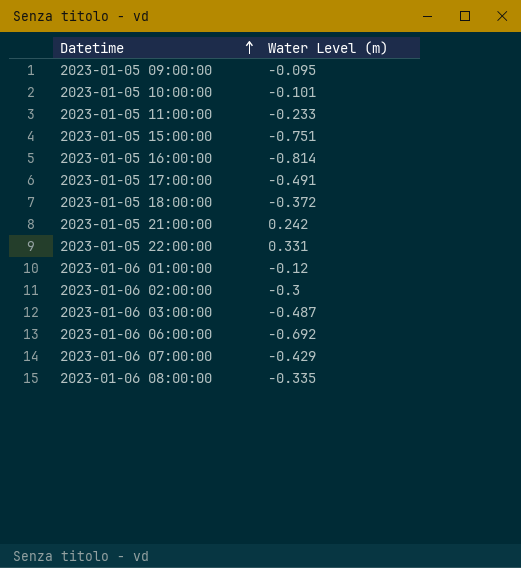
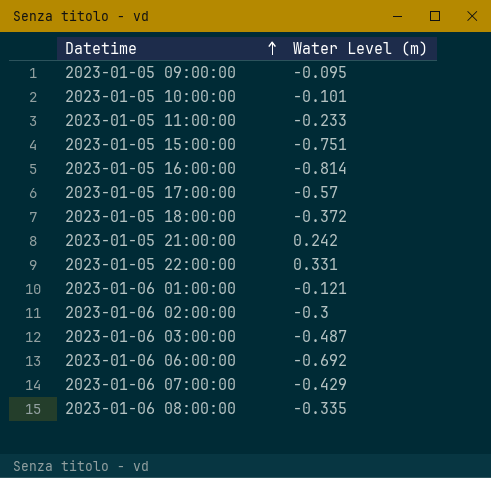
2023-01-05 17:00:00 | Water Level (m): -0.491 -> -0.57
2023-01-06 01:00:00 | Water Level (m): -0.12 -> -0.121

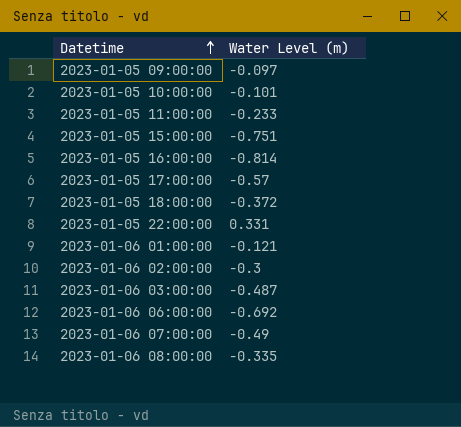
row 2023-01-05 21:00:00: 0.242 -> none
2023-01-05 09:00:00 | Water Level (m): -0.095 -> -0.097
2023-01-06 07:00:00 | Water Level (m): -0.429 -> -0.49

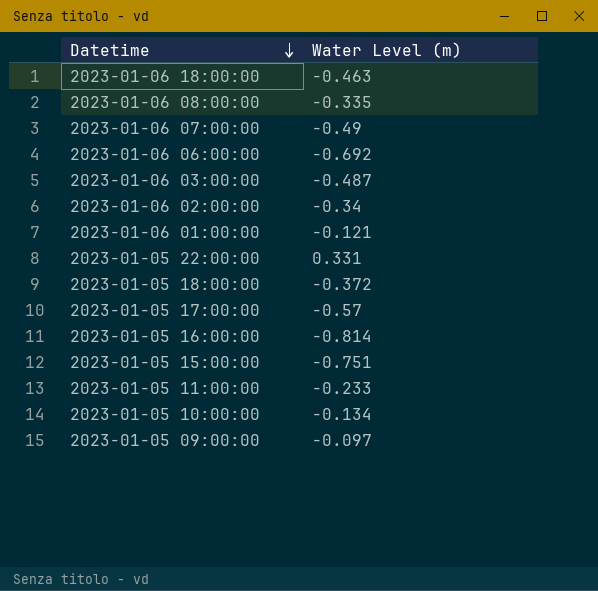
row order: Datetime ascending -> Datetime descending
row 2023-01-06 18:00:00: none -> -0.463
2023-01-06 02:00:00 | Water Level (m): -0.3 -> -0.34
2023-01-05 10:00:00 | Water Level (m): -0.101 -> -0.134

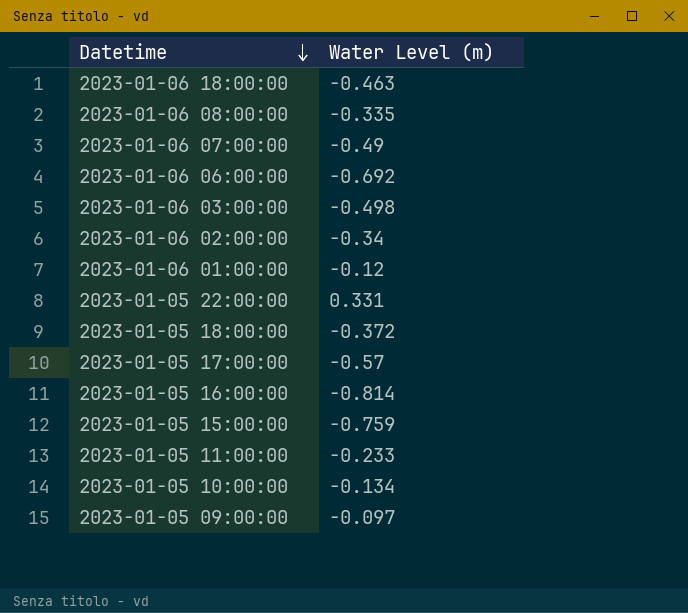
2023-01-06 03:00:00 | Water Level (m): -0.487 -> -0.498
2023-01-06 01:00:00 | Water Level (m): -0.121 -> -0.12
2023-01-05 15:00:00 | Water Level (m): -0.751 -> -0.759

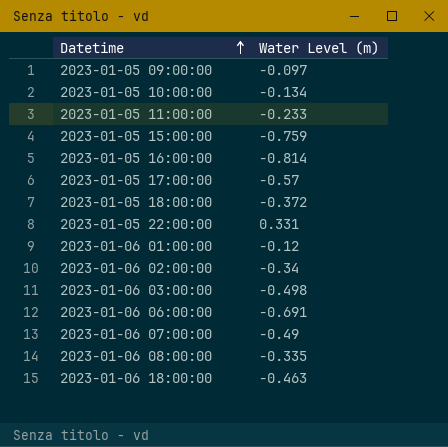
row order: Datetime descending -> Datetime ascending
2023-01-06 06:00:00 | Water Level (m): -0.692 -> -0.691

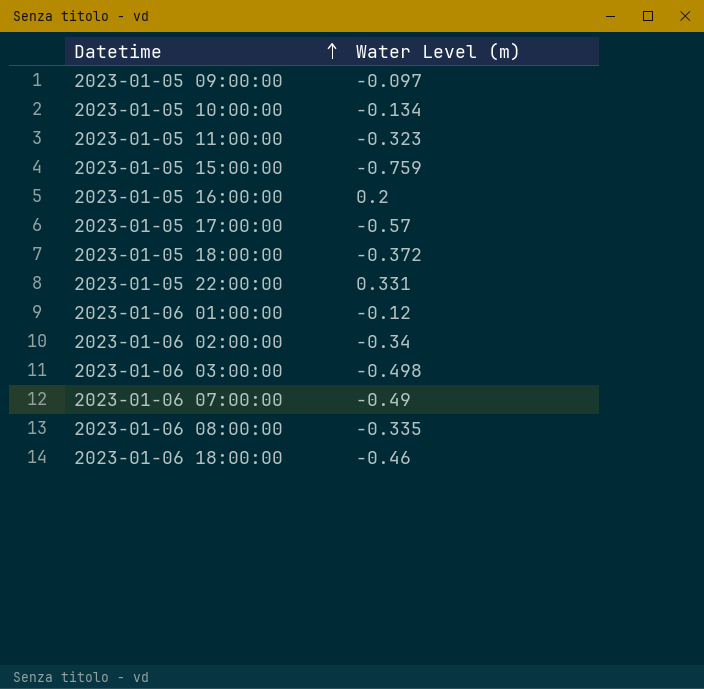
row 2023-01-06 06:00:00: -0.691 -> none
2023-01-05 11:00:00 | Water Level (m): -0.233 -> -0.323
2023-01-05 16:00:00 | Water Level (m): -0.814 -> 0.2
2023-01-06 18:00:00 | Water Level (m): -0.463 -> -0.46

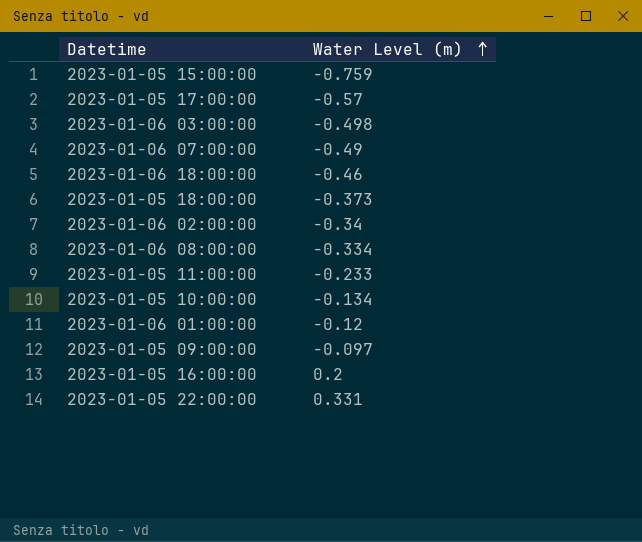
row order: Datetime ascending -> Water Level (m) ascending
2023-01-05 18:00:00 | Water Level (m): -0.372 -> -0.373
2023-01-06 08:00:00 | Water Level (m): -0.335 -> -0.334
2023-01-05 11:00:00 | Water Level (m): -0.323 -> -0.233

